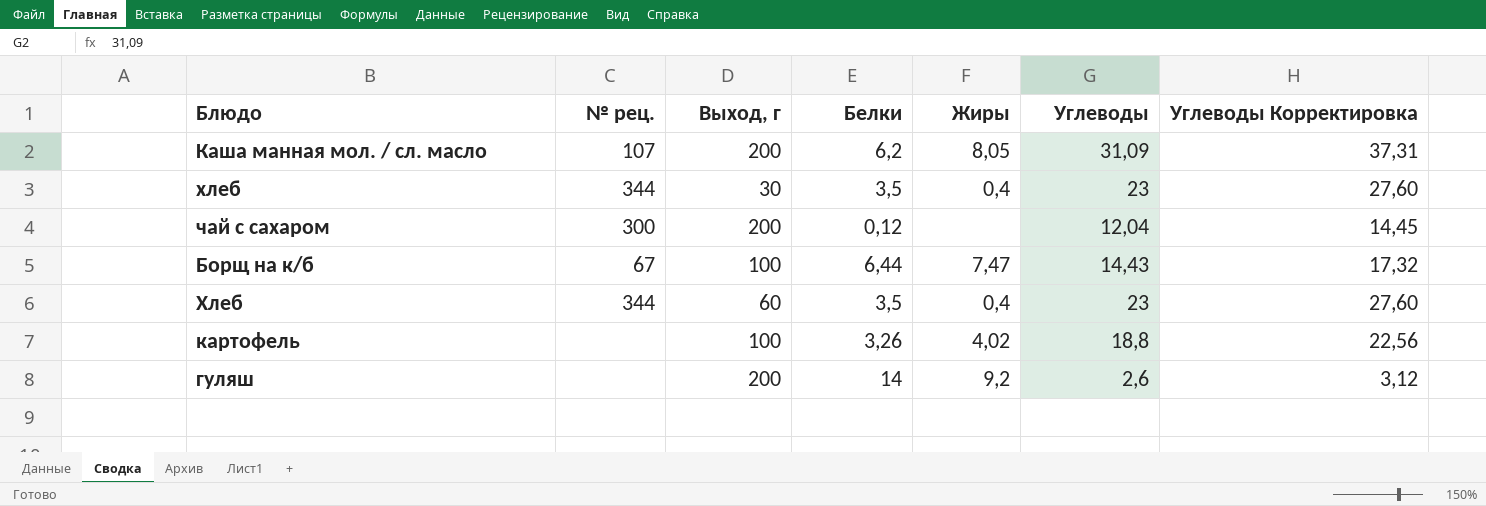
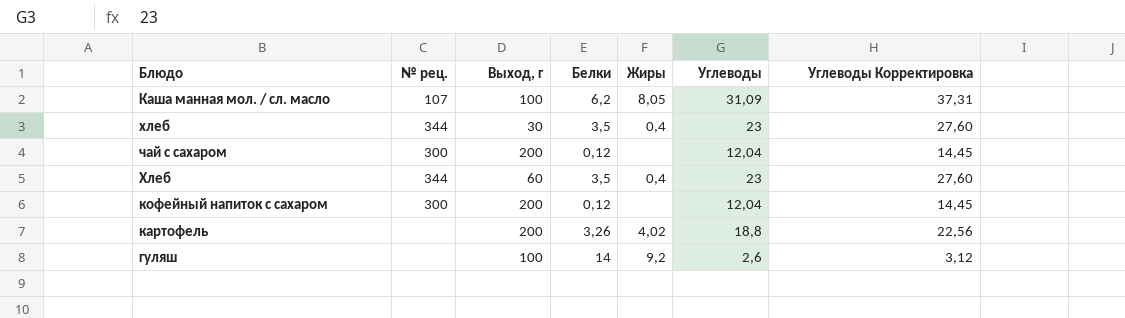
row Борщ на к/б: 67 | 100 | 6,44 | 7,47 | 14,43 | 17,32 -> none
Каша манная мол. / сл. масло | Выход, г: 200 -> 100
row кофейный напиток с сахаром: none -> 300 | 200 | 0,12 | none | 12,04 | 14,45
картофель | Выход, г: 100 -> 200
гуляш | Выход, г: 200 -> 100

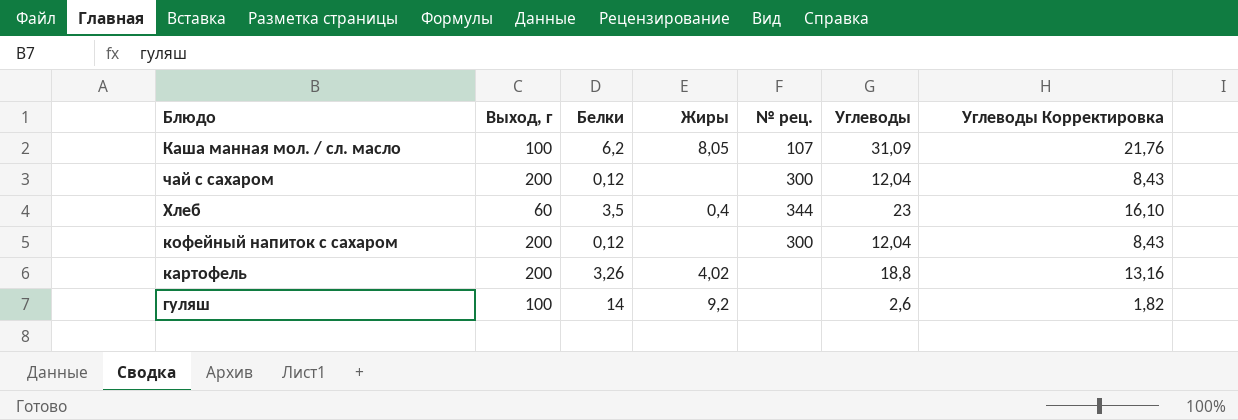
column № рец. | position: 2 -> 5
column Углеводы Корректировка | formula: [Углеводы] * 1,2 -> [Углеводы] * 0,7
row хлеб: 344 | 30 | 3,5 | 0,4 | 23 | 27,60 -> none

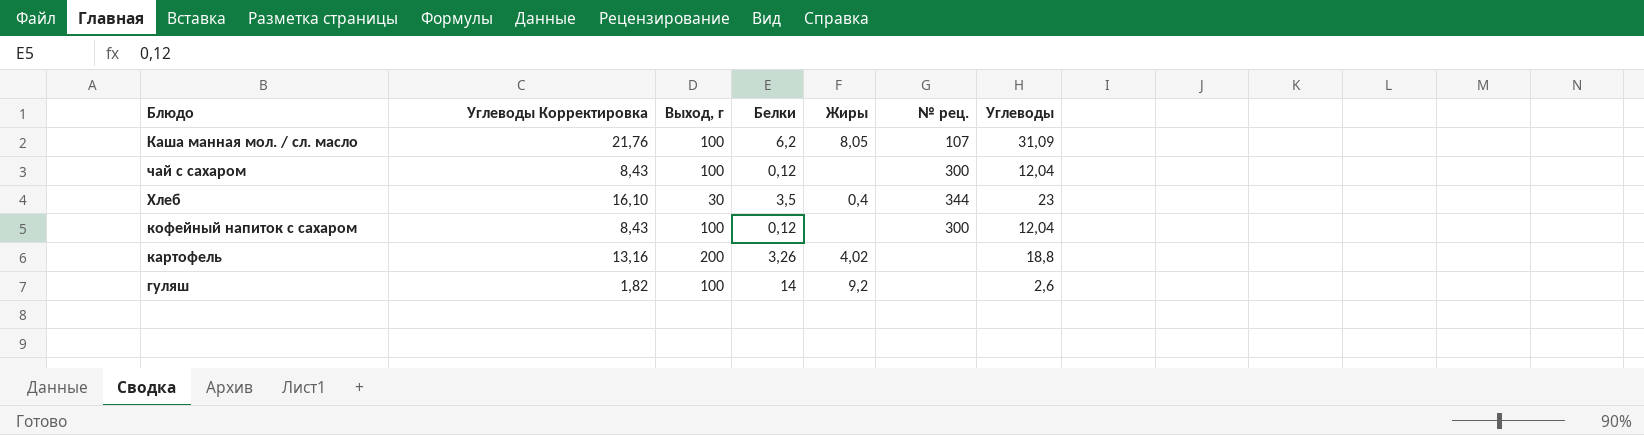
column Углеводы Корректировка | position: 7 -> 2
чай с сахаром | Выход, г: 200 -> 100
Хлеб | Выход, г: 60 -> 30
кофейный напиток с сахаром | Выход, г: 200 -> 100

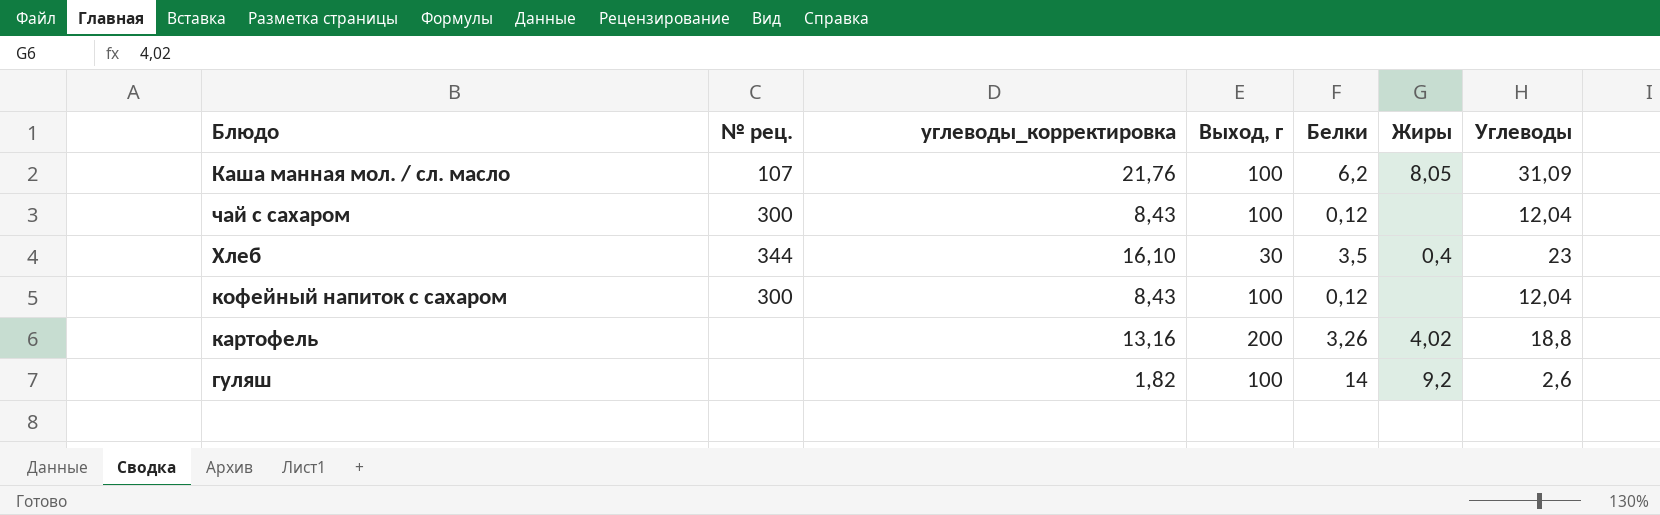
column № рец. | position: 6 -> 2
column name: Углеводы Корректировка -> углеводы_корректировка

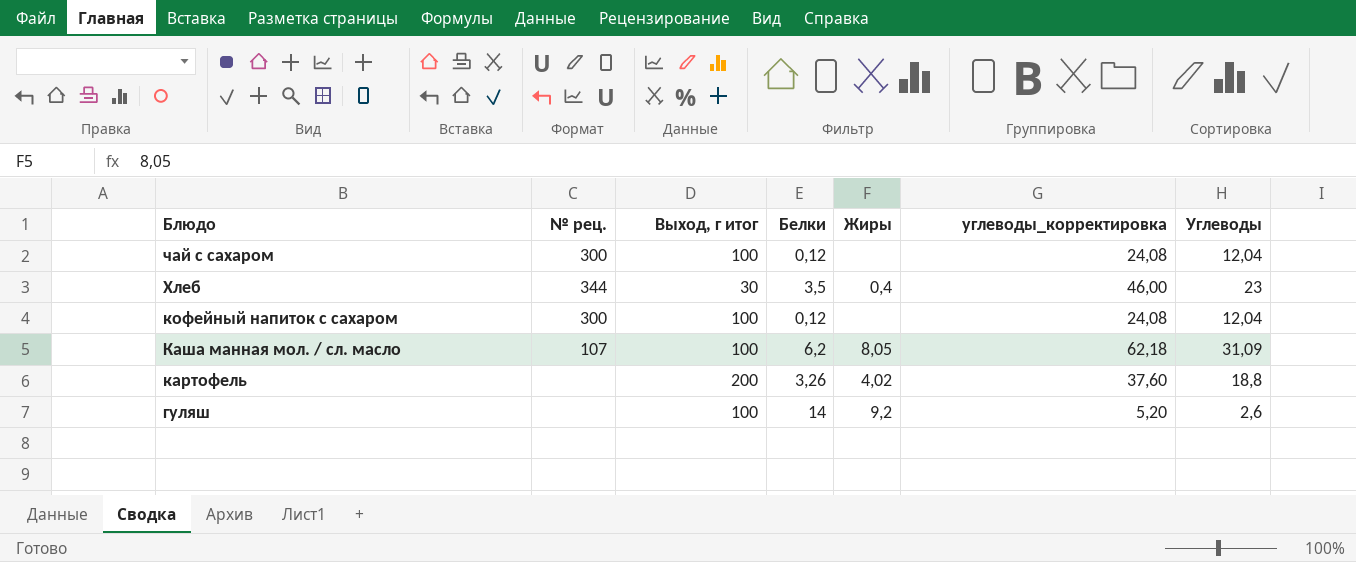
row order: none -> Блюдо descending
column name: Выход, г -> Выход, г итог
column углеводы_корректировка | formula: [Углеводы] * 0,7 -> [Углеводы] * 2
column углеводы_корректировка | position: 3 -> 6

